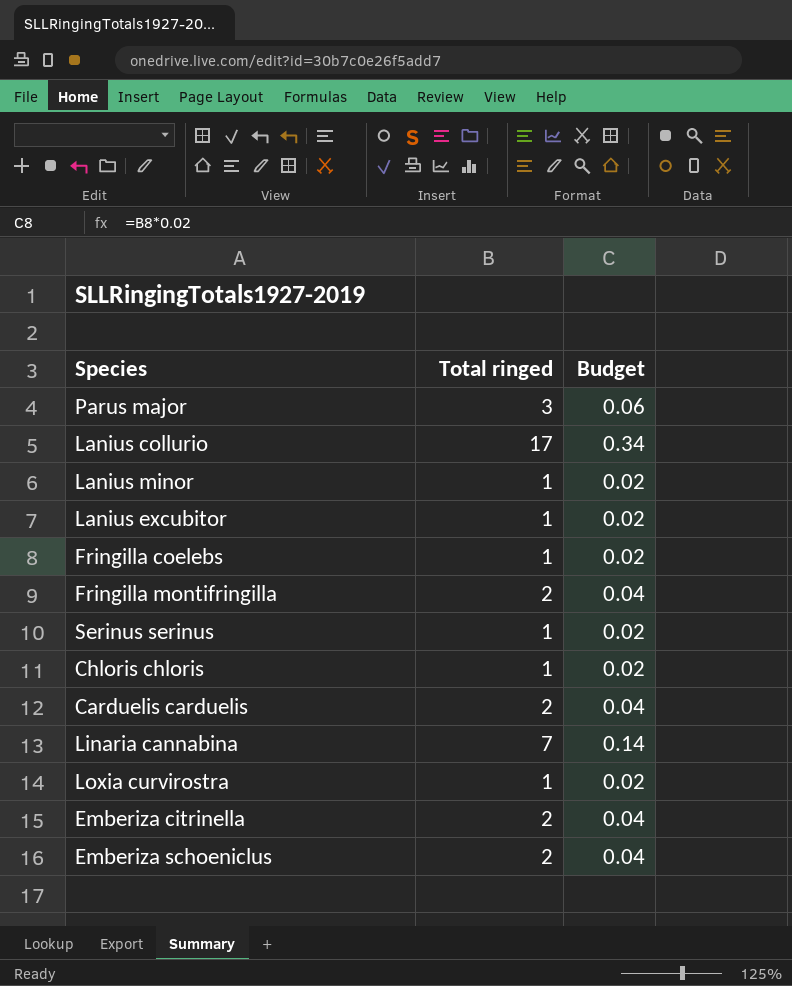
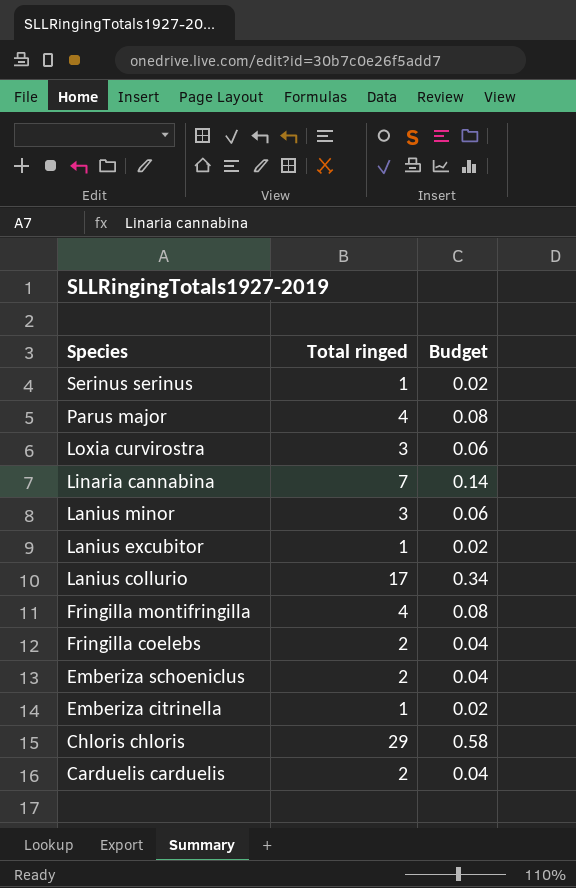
row order: none -> Species descending
Parus major | Total ringed: 3 -> 4
Parus major | Budget: 0.06 -> 0.08
Loxia curvirostra | Total ringed: 1 -> 3
Loxia curvirostra | Budget: 0.02 -> 0.06
Lanius minor | Total ringed: 1 -> 3
Lanius minor | Budget: 0.02 -> 0.06
Fringilla montifringilla | Total ringed: 2 -> 4
Fringilla montifringilla | Budget: 0.04 -> 0.08
Fringilla coelebs | Total ringed: 1 -> 2
Fringilla coelebs | Budget: 0.02 -> 0.04
Emberiza citrinella | Total ringed: 2 -> 1
Emberiza citrinella | Budget: 0.04 -> 0.02
Chloris chloris | Total ringed: 1 -> 29
Chloris chloris | Budget: 0.02 -> 0.58

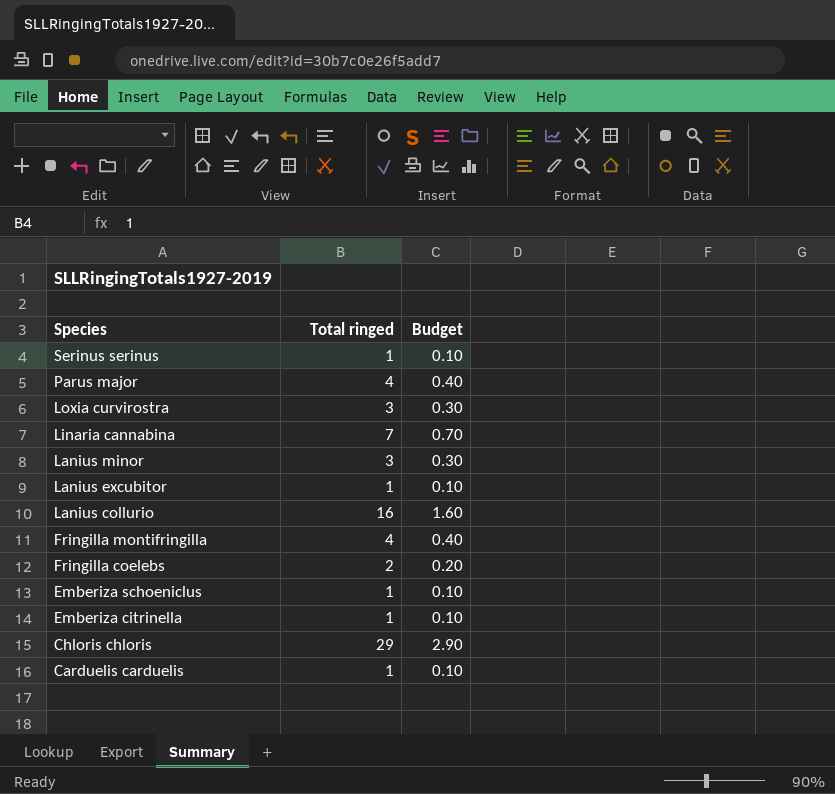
column Budget | formula: [Total ringed] * 0.02 -> [Total ringed] * 0.1
Lanius collurio | Total ringed: 17 -> 16
Emberiza schoeniclus | Total ringed: 2 -> 1
Carduelis carduelis | Total ringed: 2 -> 1

